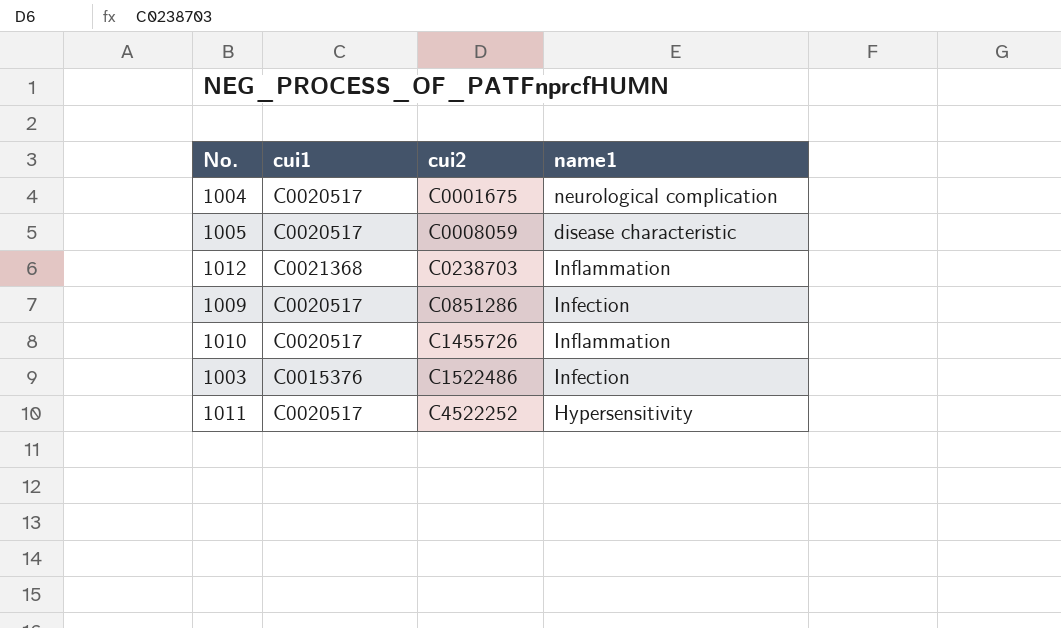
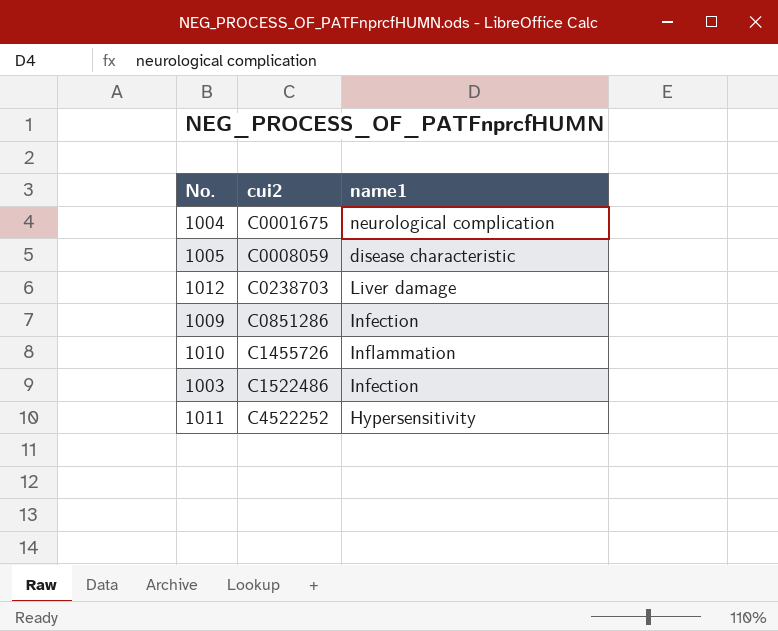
column cui1 | position: 2 -> none
1012 | name1: Inflammation -> Liver damage

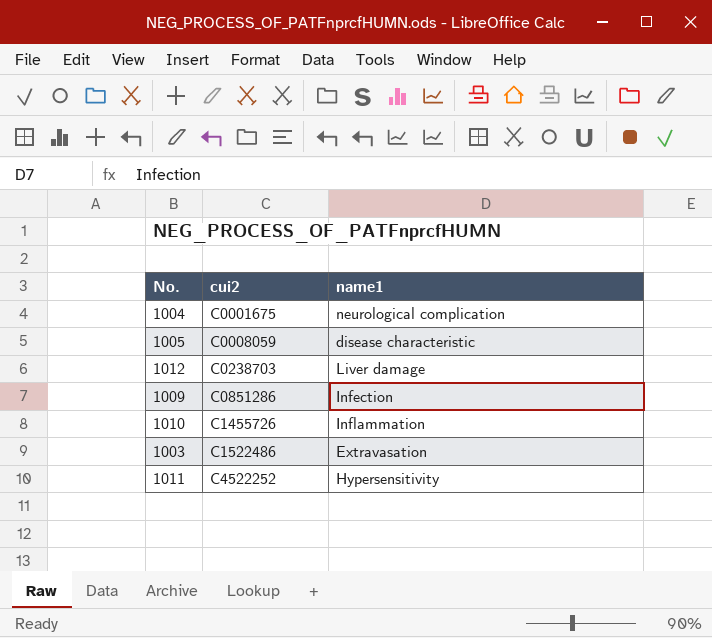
1003 | name1: Infection -> Extravasation

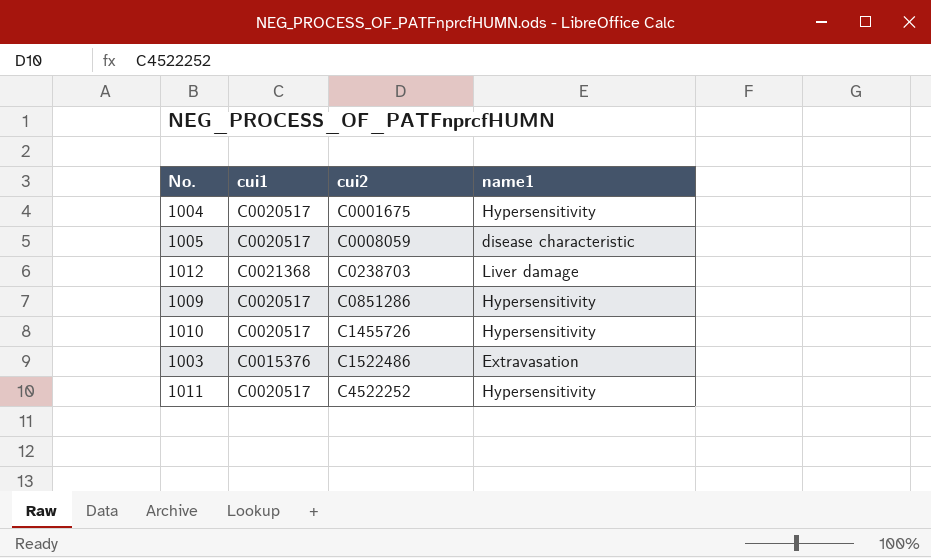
column cui1 | position: none -> 2
1004 | name1: neurological complication -> Hypersensitivity
1009 | name1: Infection -> Hypersensitivity
1010 | name1: Inflammation -> Hypersensitivity

